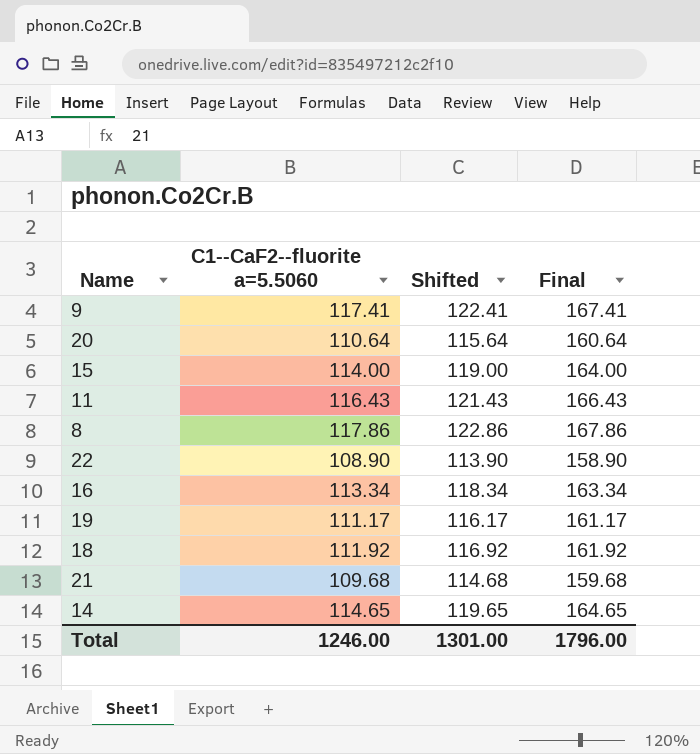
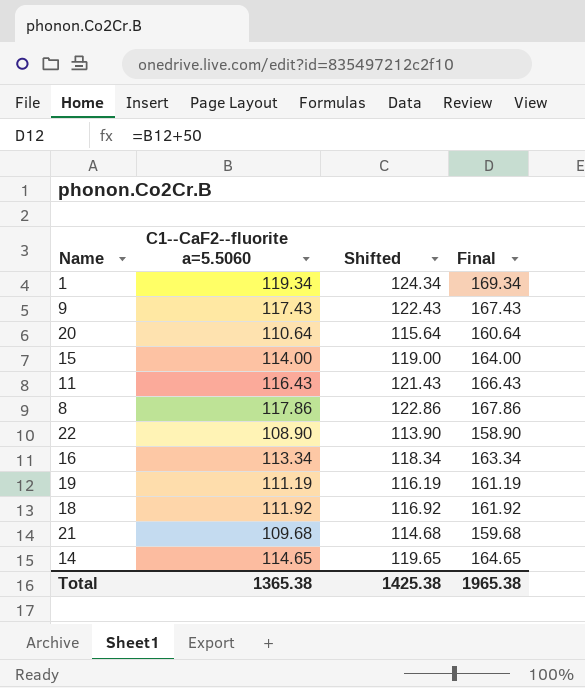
row 1: none -> 119.34 | 124.34 | 169.34
9 | C1--CaF2--fluorite a=5.5060: 117.41 -> 117.43
9 | Shifted: 122.41 -> 122.43
9 | Final: 167.41 -> 167.43
19 | C1--CaF2--fluorite a=5.5060: 111.17 -> 111.19
19 | Shifted: 116.17 -> 116.19
19 | Final: 161.17 -> 161.19
Total | C1--CaF2--fluorite a=5.5060: 1246.00 -> 1365.38
Total | Shifted: 1301.00 -> 1425.38
Total | Final: 1796.00 -> 1965.38

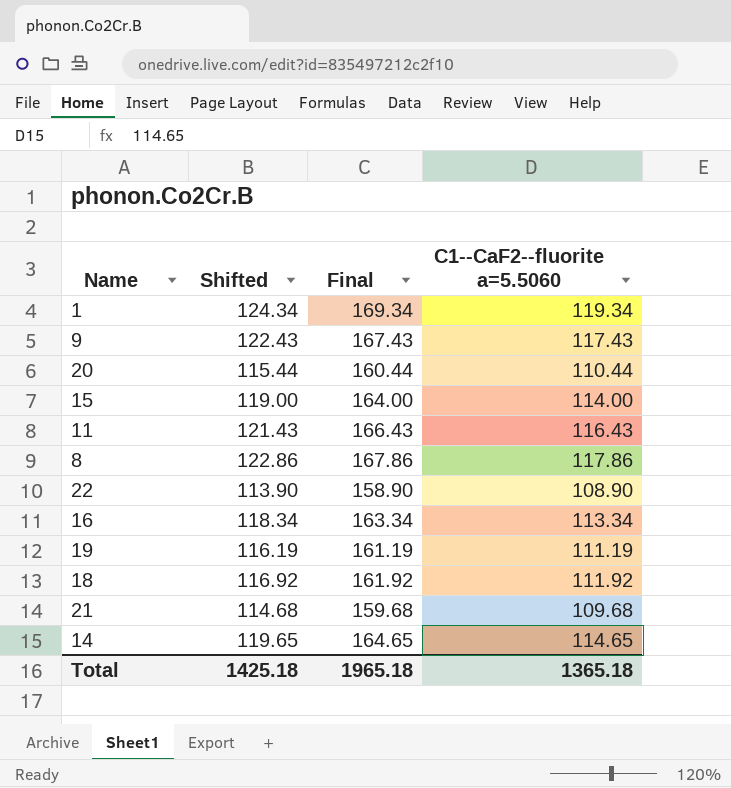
column C1--CaF2--fluorite a=5.5060 | position: 2 -> 4
20 | Shifted: 115.64 -> 115.44
20 | Final: 160.64 -> 160.44
20 | C1--CaF2--fluorite a=5.5060: 110.64 -> 110.44
Total | Shifted: 1425.38 -> 1425.18
Total | Final: 1965.38 -> 1965.18
Total | C1--CaF2--fluorite a=5.5060: 1365.38 -> 1365.18

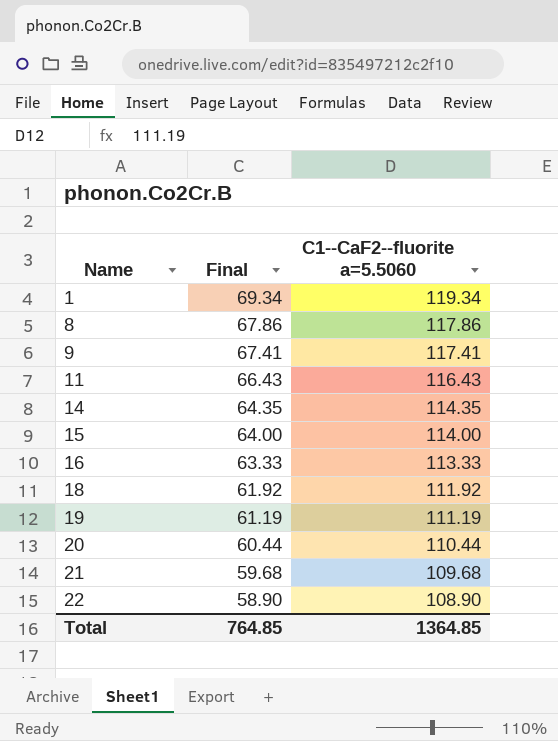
row order: none -> Name ascending
column Shifted | formula: [C1--CaF2--fluorite a=5.5060] + 5 -> none
column Final | formula: [C1--CaF2--fluorite a=5.5060] + 50 -> [C1--CaF2--fluorite a=5.5060] - 50
9 | C1--CaF2--fluorite a=5.5060: 117.43 -> 117.41
14 | C1--CaF2--fluorite a=5.5060: 114.65 -> 114.35
16 | C1--CaF2--fluorite a=5.5060: 113.34 -> 113.33
Total | Final: 1965.18 -> 764.85
Total | C1--CaF2--fluorite a=5.5060: 1365.18 -> 1364.85

